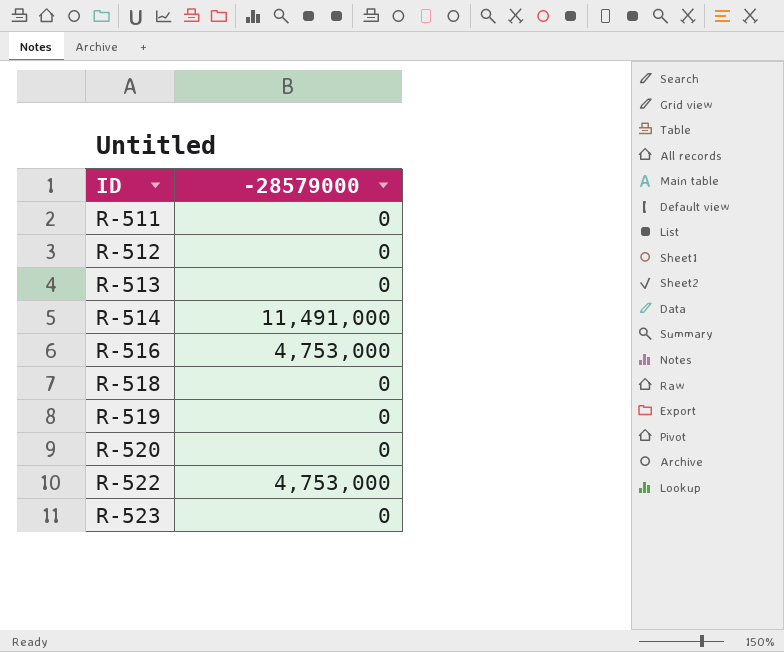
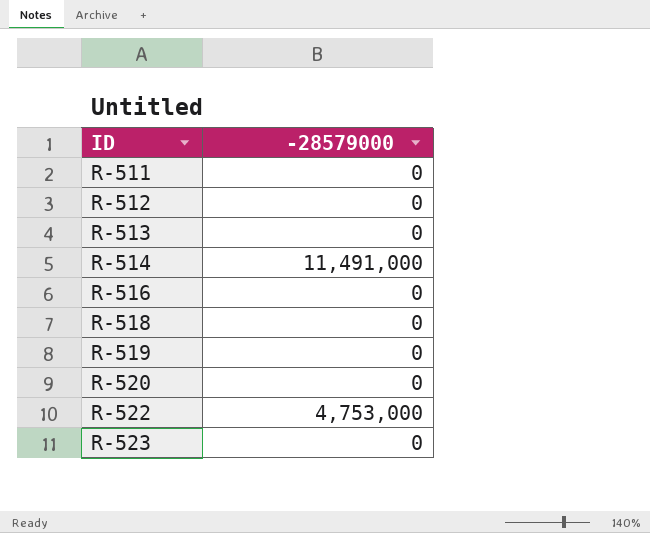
R-516 | -28579000: 4,753,000 -> 0

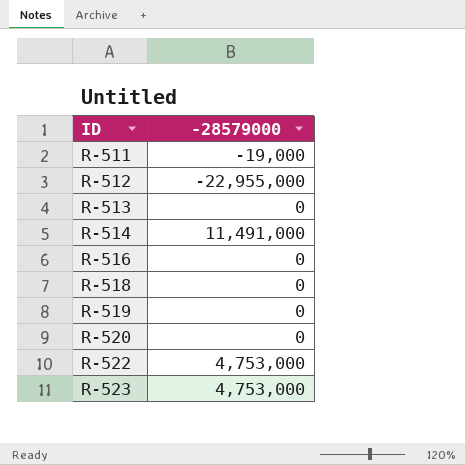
R-511 | -28579000: 0 -> -19,000
R-512 | -28579000: 0 -> -22,955,000
R-523 | -28579000: 0 -> 4,753,000

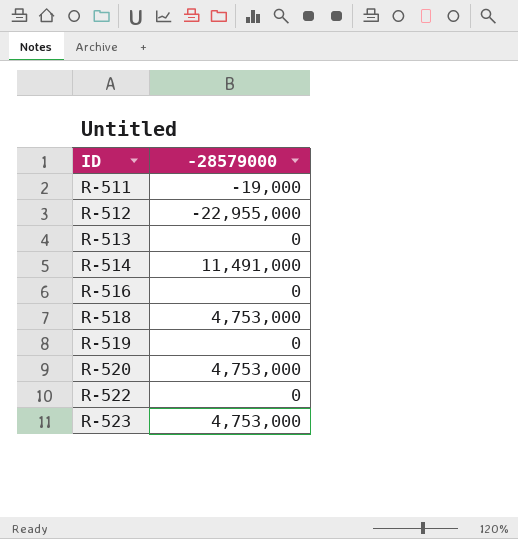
R-518 | -28579000: 0 -> 4,753,000
R-520 | -28579000: 0 -> 4,753,000
R-522 | -28579000: 4,753,000 -> 0

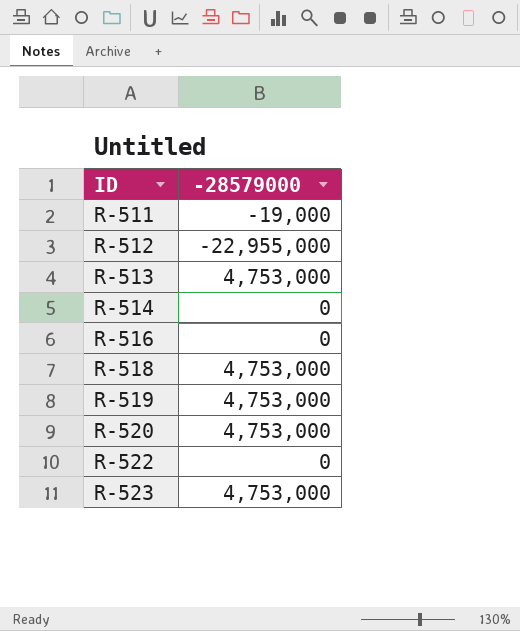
R-513 | -28579000: 0 -> 4,753,000
R-514 | -28579000: 11,491,000 -> 0
R-519 | -28579000: 0 -> 4,753,000

